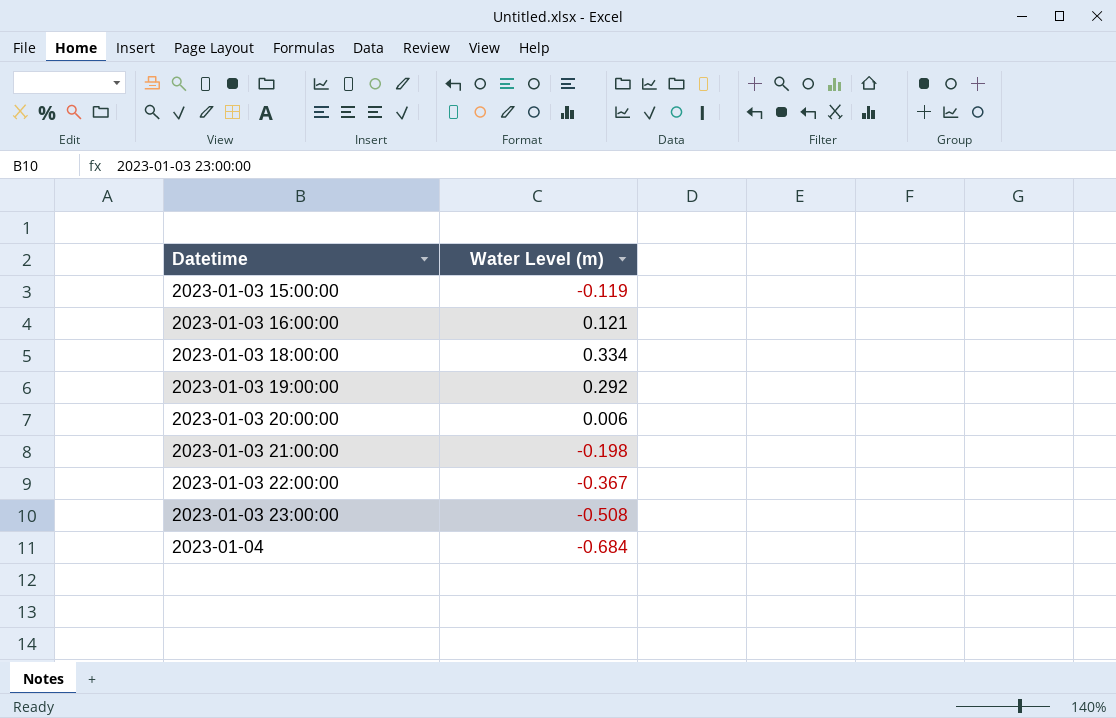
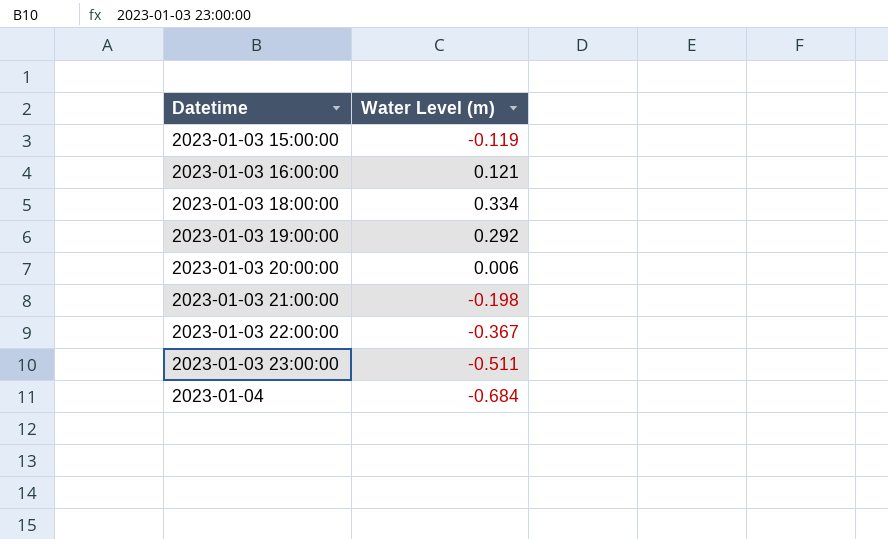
2023-01-03 23:00:00 | Water Level (m): -0.508 -> -0.511

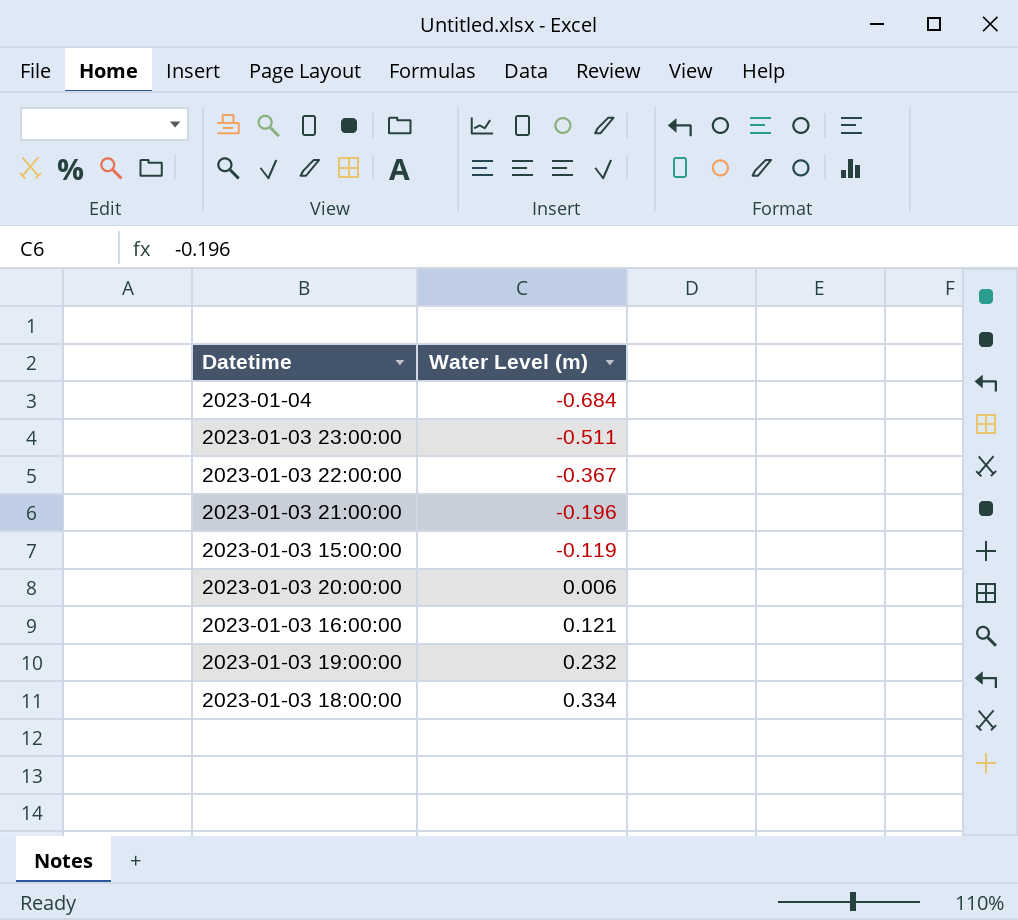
row order: Datetime ascending -> Water Level (m) ascending
2023-01-03 21:00:00 | Water Level (m): -0.198 -> -0.196
2023-01-03 19:00:00 | Water Level (m): 0.292 -> 0.232

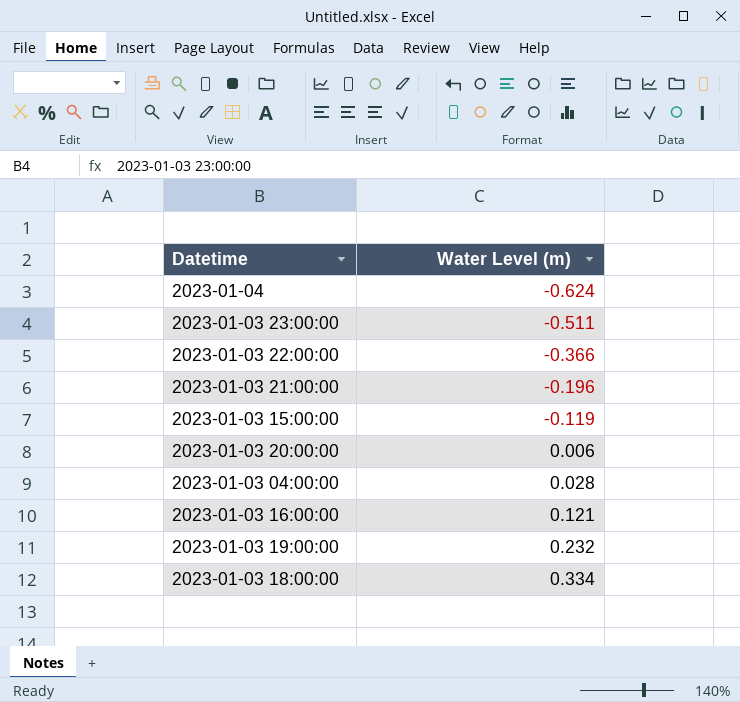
2023-01-04 | Water Level (m): -0.684 -> -0.624
2023-01-03 22:00:00 | Water Level (m): -0.367 -> -0.366
row 2023-01-03 04:00:00: none -> 0.028

